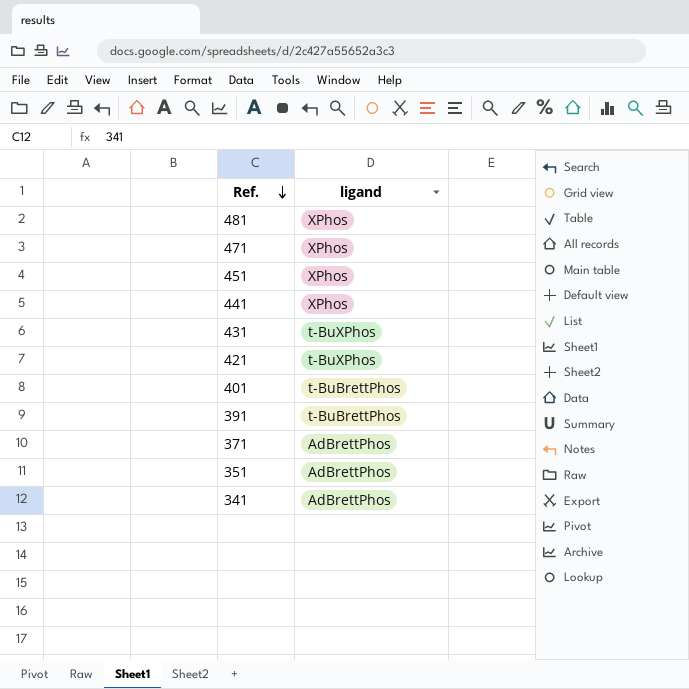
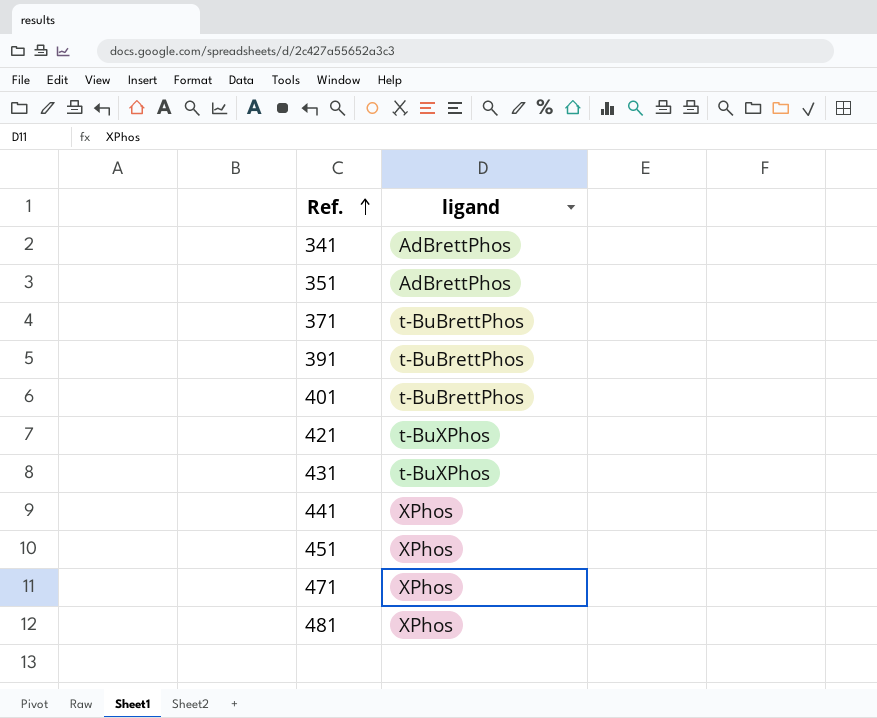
row order: Ref. descending -> Ref. ascending
371 | ligand: AdBrettPhos -> t-BuBrettPhos

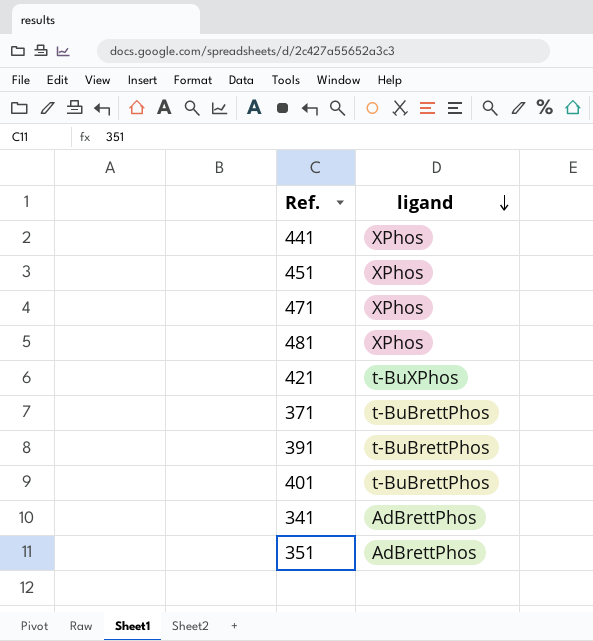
row order: Ref. ascending -> ligand descending
row 431: t-BuXPhos -> none

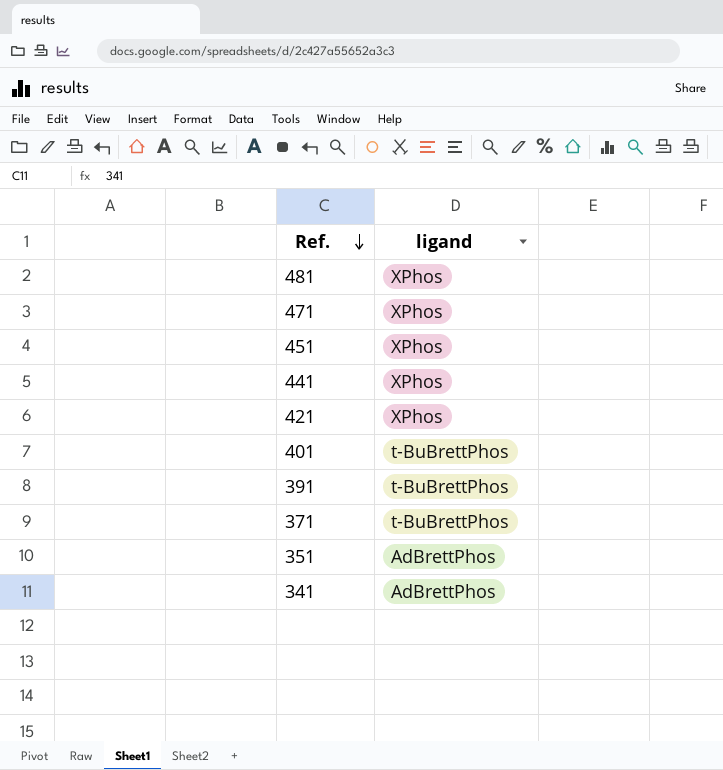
row order: ligand descending -> Ref. descending
421 | ligand: t-BuXPhos -> XPhos

